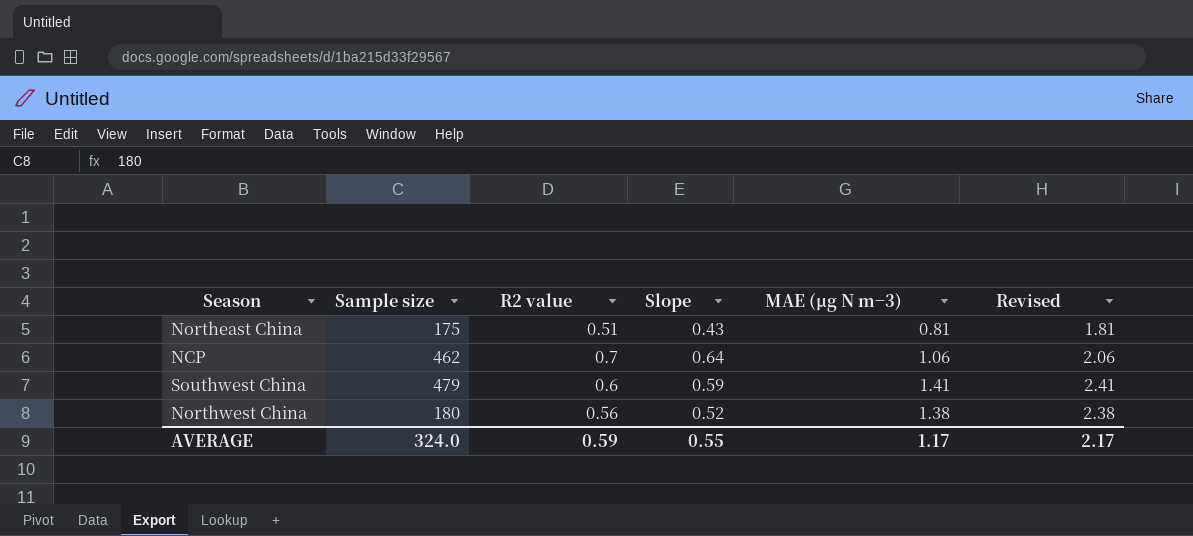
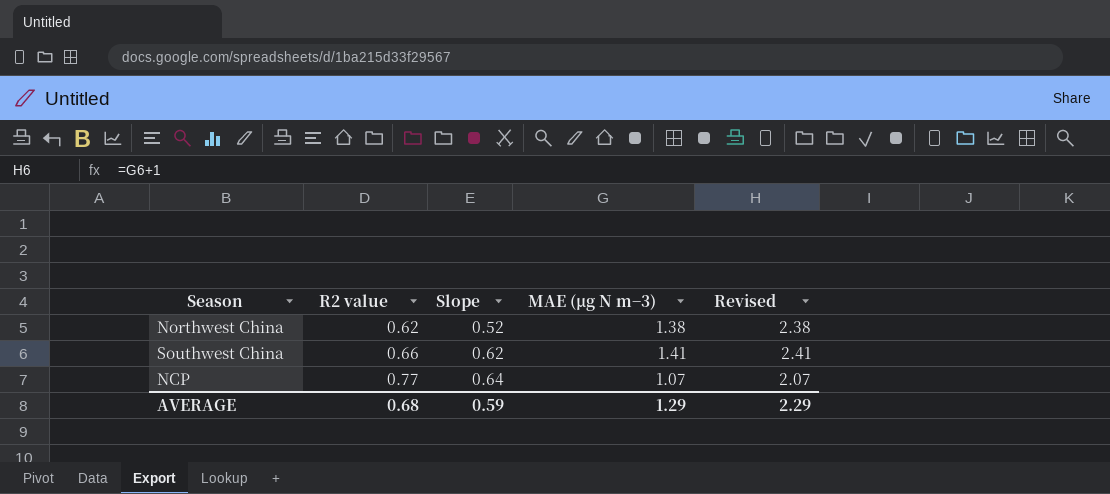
row order: none -> R2 value ascending
column Sample size | position: 2 -> none
row Northeast China: 175 | 0.51 | 0.43 | 0.81 | 1.81 -> none
Northwest China | R2 value: 0.56 -> 0.62
Southwest China | R2 value: 0.6 -> 0.66
Southwest China | Slope: 0.59 -> 0.62
NCP | R2 value: 0.7 -> 0.77
NCP | MAE (µg N m−3): 1.06 -> 1.07
NCP | Revised: 2.06 -> 2.07
AVERAGE | R2 value: 0.59 -> 0.68
AVERAGE | Slope: 0.55 -> 0.59
AVERAGE | MAE (µg N m−3): 1.17 -> 1.29
AVERAGE | Revised: 2.17 -> 2.29

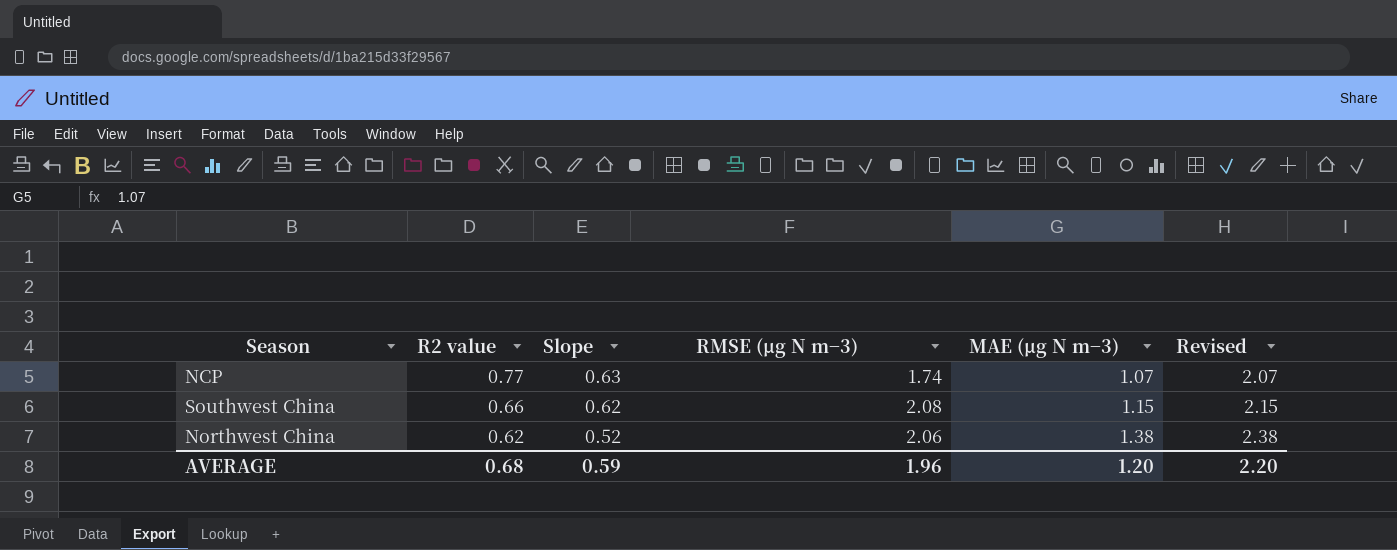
row order: R2 value ascending -> R2 value descending
column RMSE (µg N m−3) | position: none -> 4
NCP | Slope: 0.64 -> 0.63
Southwest China | MAE (µg N m−3): 1.41 -> 1.15
Southwest China | Revised: 2.41 -> 2.15
AVERAGE | MAE (µg N m−3): 1.29 -> 1.20
AVERAGE | Revised: 2.29 -> 2.20

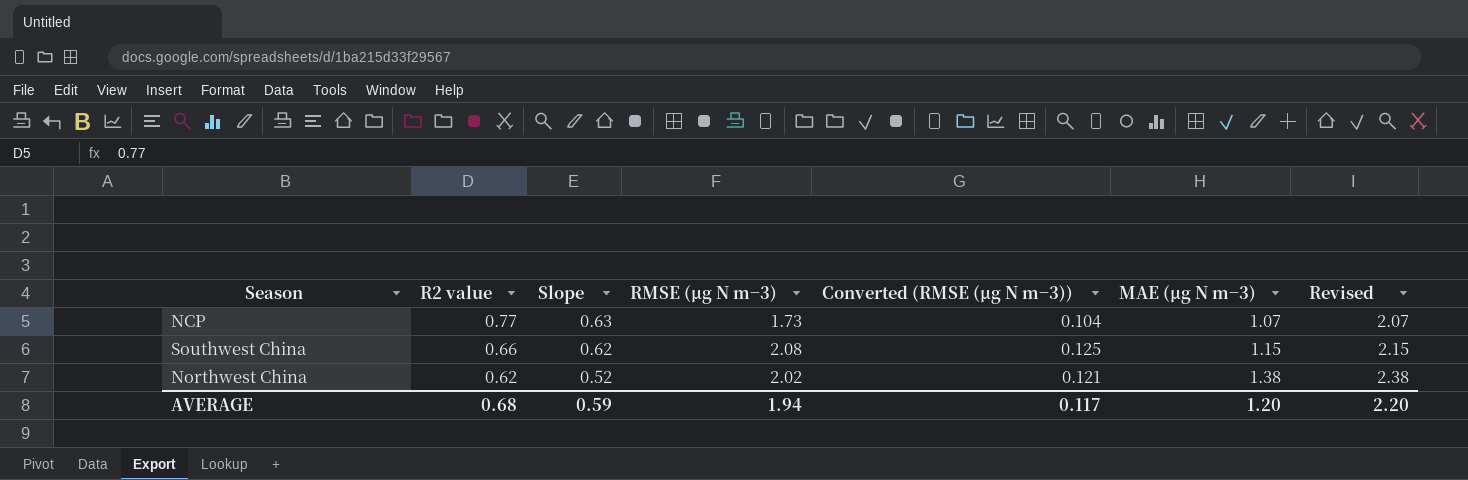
column Converted (RMSE (µg N m−3)) | formula: none -> [RMSE (µg N m−3)] * 0.06
NCP | RMSE (µg N m−3): 1.74 -> 1.73
Northwest China | RMSE (µg N m−3): 2.06 -> 2.02
AVERAGE | RMSE (µg N m−3): 1.96 -> 1.94

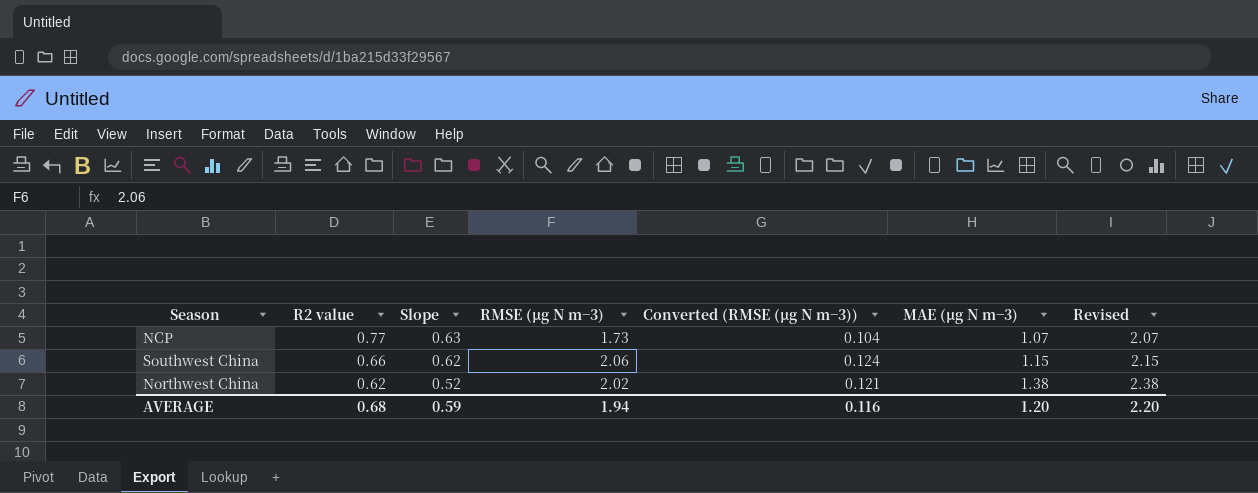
Southwest China | RMSE (µg N m−3): 2.08 -> 2.06
Southwest China | Converted (RMSE (µg N m−3)): 0.125 -> 0.124
AVERAGE | Converted (RMSE (µg N m−3)): 0.117 -> 0.116

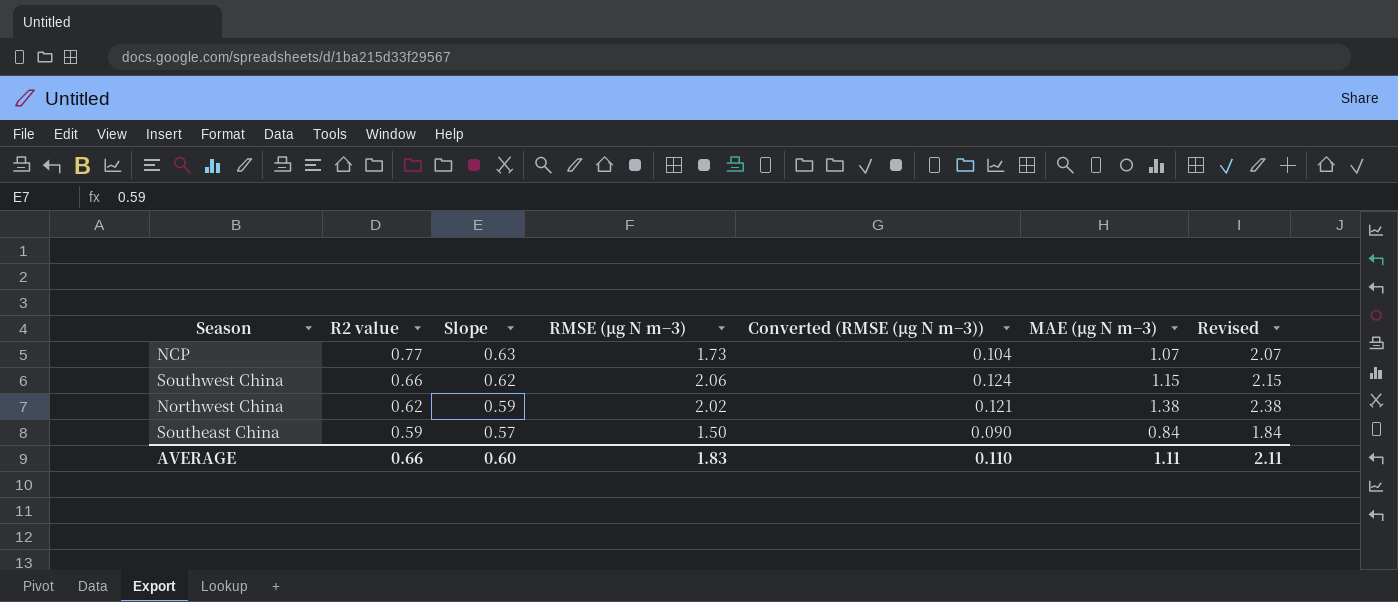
Northwest China | Slope: 0.52 -> 0.59
row Southeast China: none -> 0.59 | 0.57 | 1.50 | 0.090 | 0.84 | 1.84
AVERAGE | R2 value: 0.68 -> 0.66
AVERAGE | Slope: 0.59 -> 0.60
AVERAGE | RMSE (µg N m−3): 1.94 -> 1.83
AVERAGE | Converted (RMSE (µg N m−3)): 0.116 -> 0.110
AVERAGE | MAE (µg N m−3): 1.20 -> 1.11
AVERAGE | Revised: 2.20 -> 2.11

